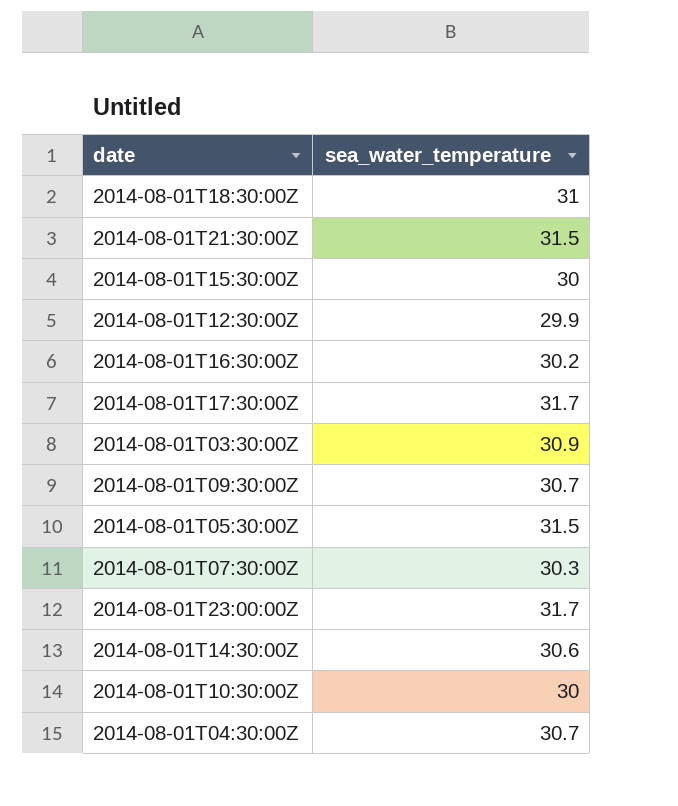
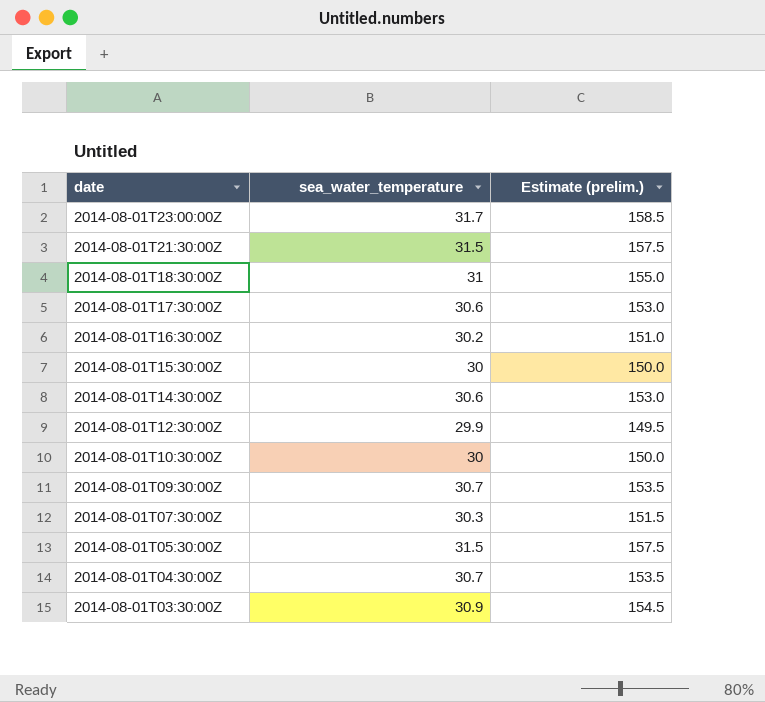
row order: none -> date descending
column Estimate (prelim.) | formula: none -> [sea_water_temperature] * 5
2014-08-01T17:30:00Z | sea_water_temperature: 31.7 -> 30.6

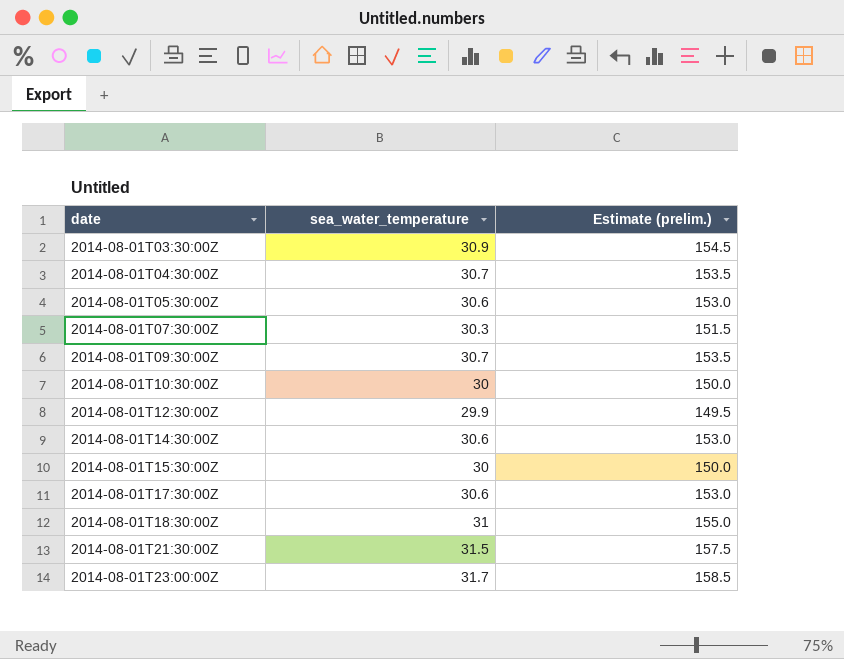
row order: date descending -> date ascending
row 2014-08-01T16:30:00Z: 30.2 | 151.0 -> none
2014-08-01T05:30:00Z | sea_water_temperature: 31.5 -> 30.6
2014-08-01T05:30:00Z | Estimate (prelim.): 157.5 -> 153.0

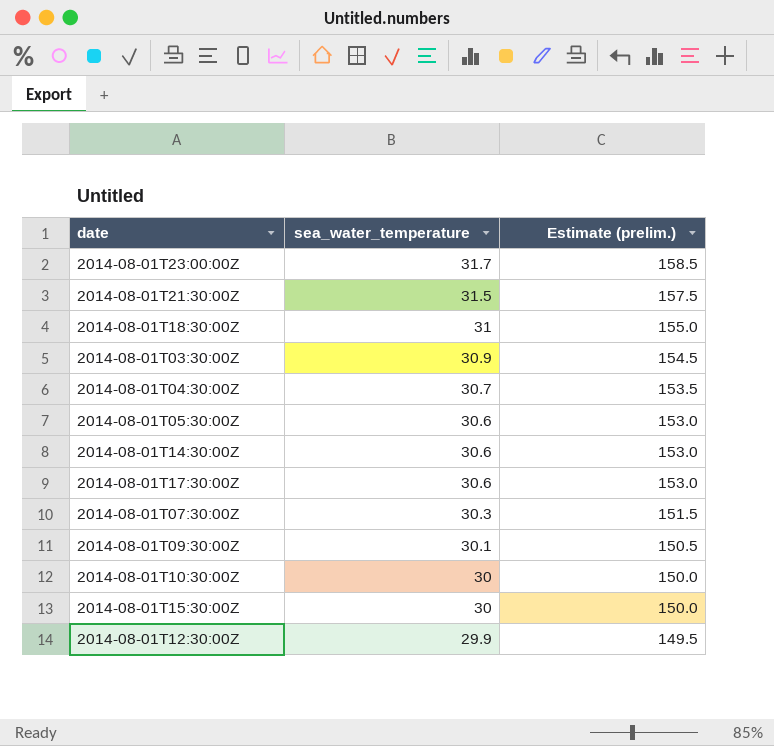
row order: date ascending -> sea_water_temperature descending
2014-08-01T09:30:00Z | sea_water_temperature: 30.7 -> 30.1
2014-08-01T09:30:00Z | Estimate (prelim.): 153.5 -> 150.5

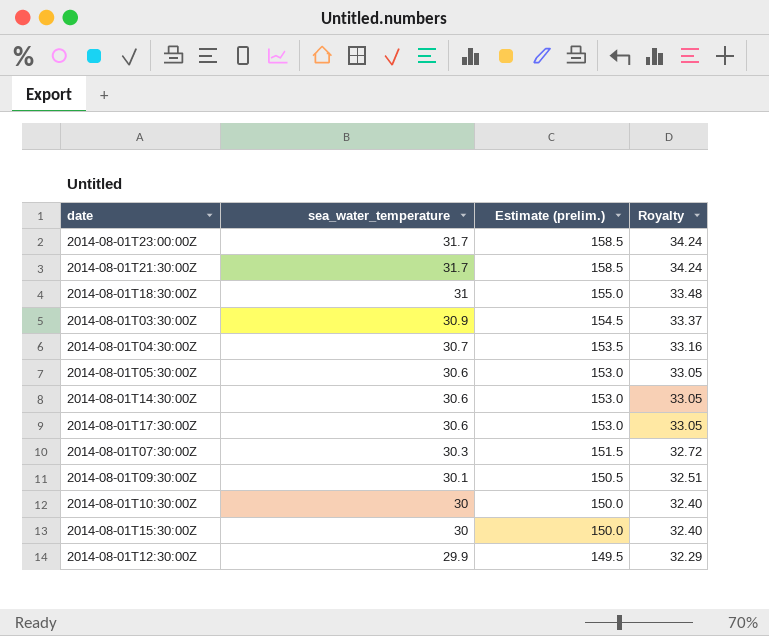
column Royalty | formula: none -> [sea_water_temperature] * 1.08
2014-08-01T21:30:00Z | sea_water_temperature: 31.5 -> 31.7
2014-08-01T21:30:00Z | Estimate (prelim.): 157.5 -> 158.5

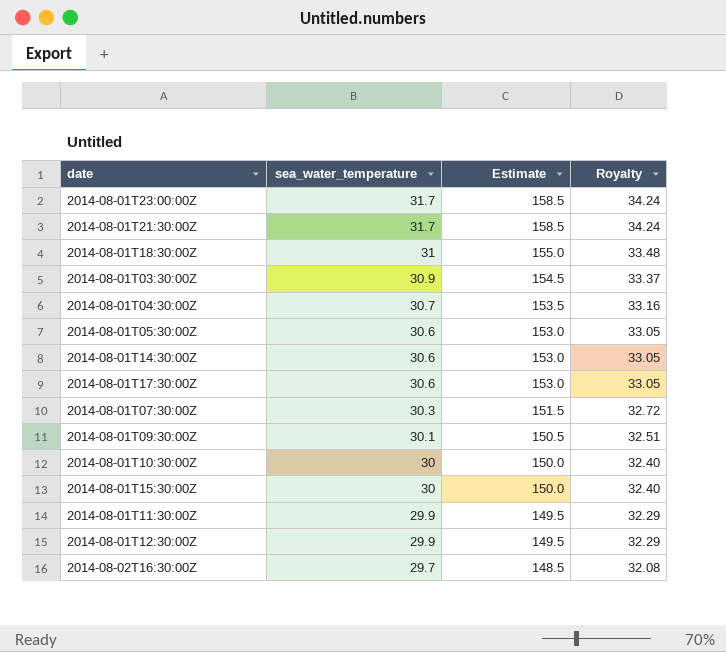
column name: Estimate (prelim.) -> Estimate
row 2014-08-01T11:30:00Z: none -> 29.9 | 149.5 | 32.29
row 2014-08-02T16:30:00Z: none -> 29.7 | 148.5 | 32.08

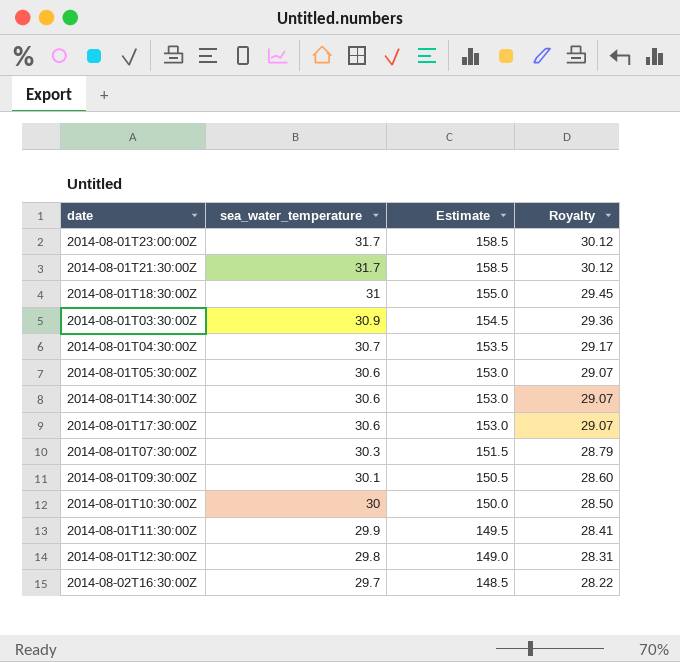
column Royalty | formula: [sea_water_temperature] * 1.08 -> [sea_water_temperature] * 0.95
row 2014-08-01T15:30:00Z: 30 | 150.0 | 32.40 -> none
2014-08-01T12:30:00Z | sea_water_temperature: 29.9 -> 29.8
2014-08-01T12:30:00Z | Estimate: 149.5 -> 149.0

